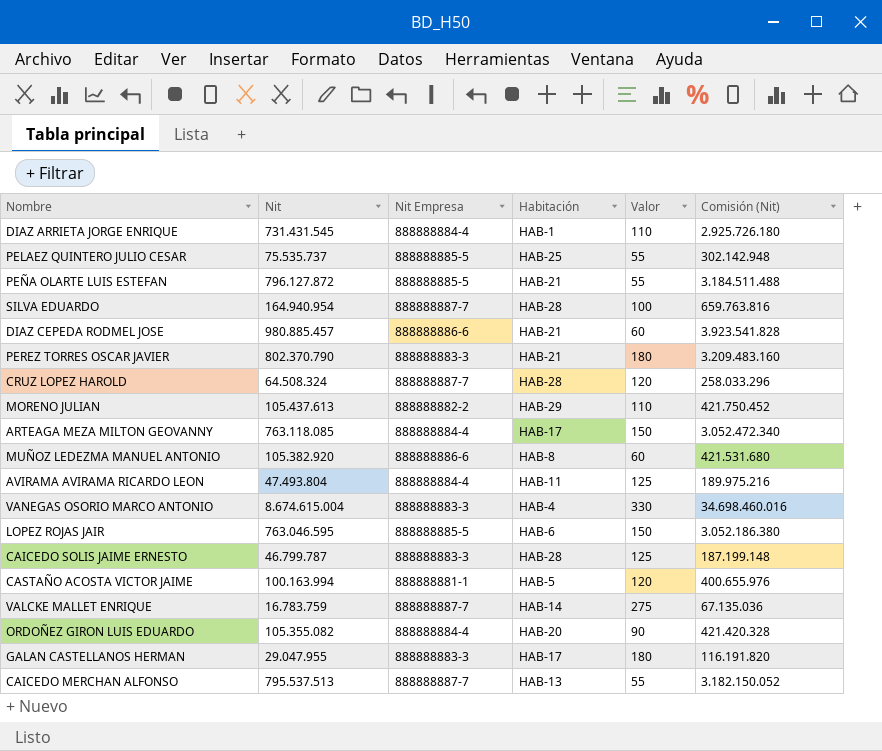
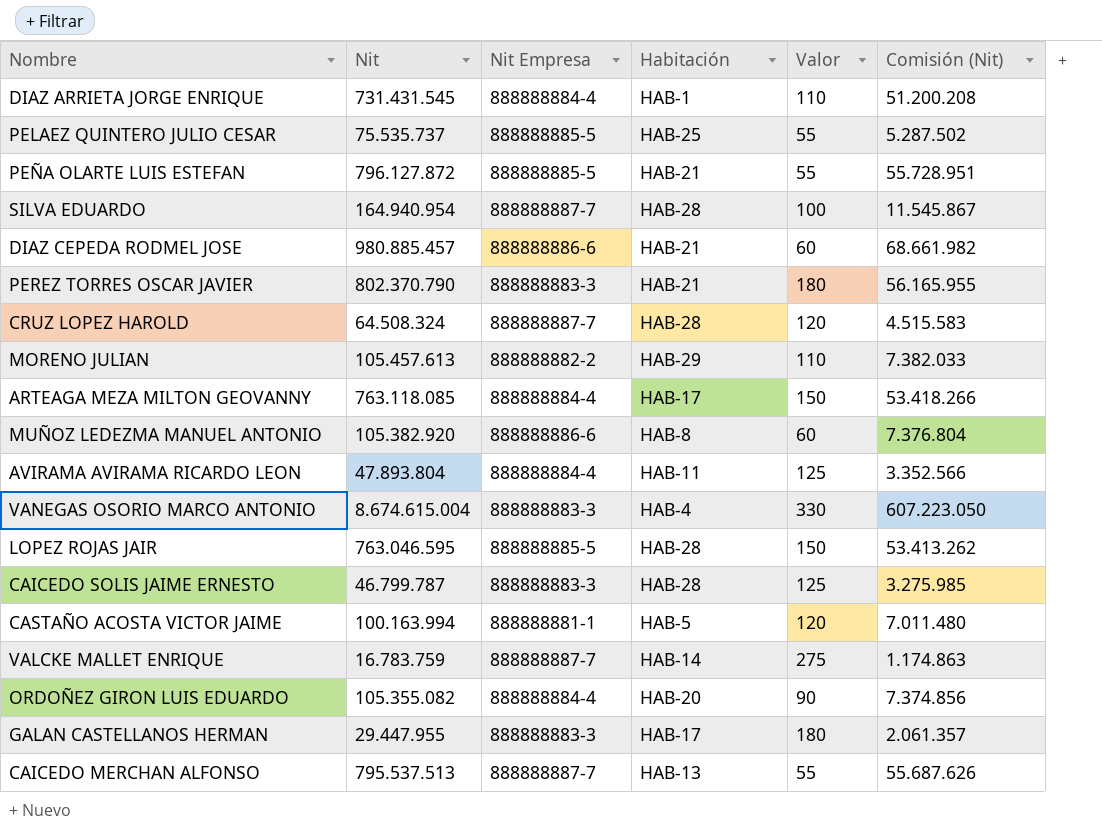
column Comisión (Nit) | formula: [Nit] * 4 -> [Nit] * 0,07
MORENO JULIAN | Nit: 105.437.613 -> 105.457.613
AVIRAMA AVIRAMA RICARDO LEON | Nit: 47.493.804 -> 47.893.804
LOPEZ ROJAS JAIR | Habitación: HAB-6 -> HAB-28
GALAN CASTELLANOS HERMAN | Nit: 29.047.955 -> 29.447.955

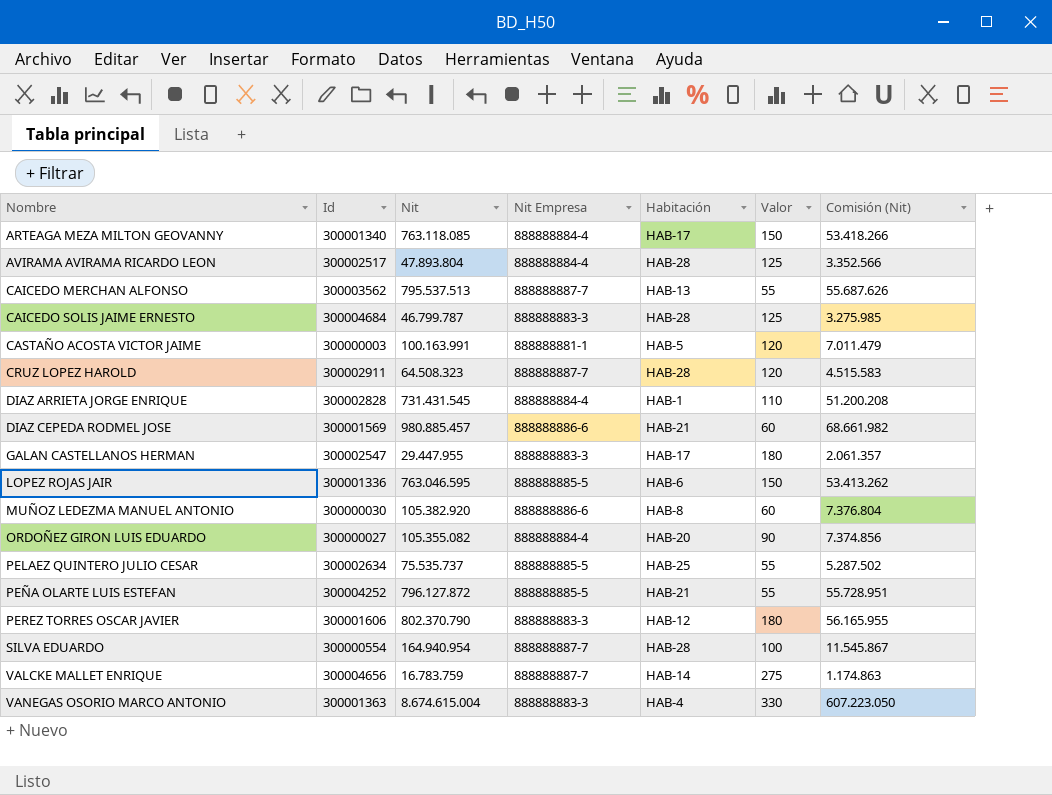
row order: none -> Nombre ascending
column Id | position: none -> 2
row MORENO JULIAN: 105.457.613 | 888888882-2 | HAB-29 | 110 | 7.382.033 -> none
AVIRAMA AVIRAMA RICARDO LEON | Habitación: HAB-11 -> HAB-28
CASTAÑO ACOSTA VICTOR JAIME | Nit: 100.163.994 -> 100.163.991
CASTAÑO ACOSTA VICTOR JAIME | Comisión (Nit): 7.011.480 -> 7.011.479
CRUZ LOPEZ HAROLD | Nit: 64.508.324 -> 64.508.323
LOPEZ ROJAS JAIR | Habitación: HAB-28 -> HAB-6
PEREZ TORRES OSCAR JAVIER | Habitación: HAB-21 -> HAB-12

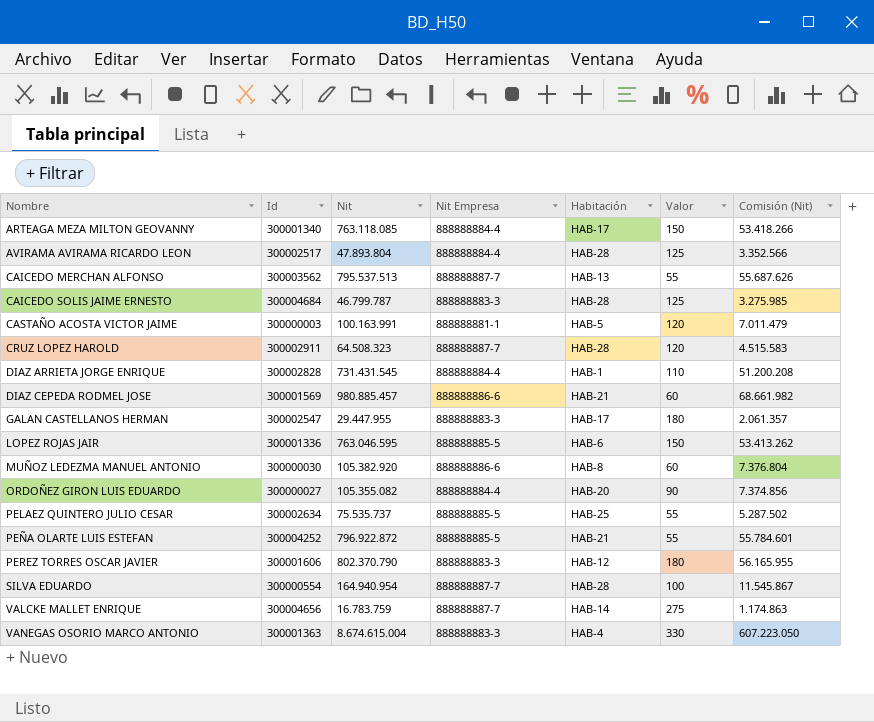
PEÑA OLARTE LUIS ESTEFAN | Nit: 796.127.872 -> 796.922.872
PEÑA OLARTE LUIS ESTEFAN | Comisión (Nit): 55.728.951 -> 55.784.601

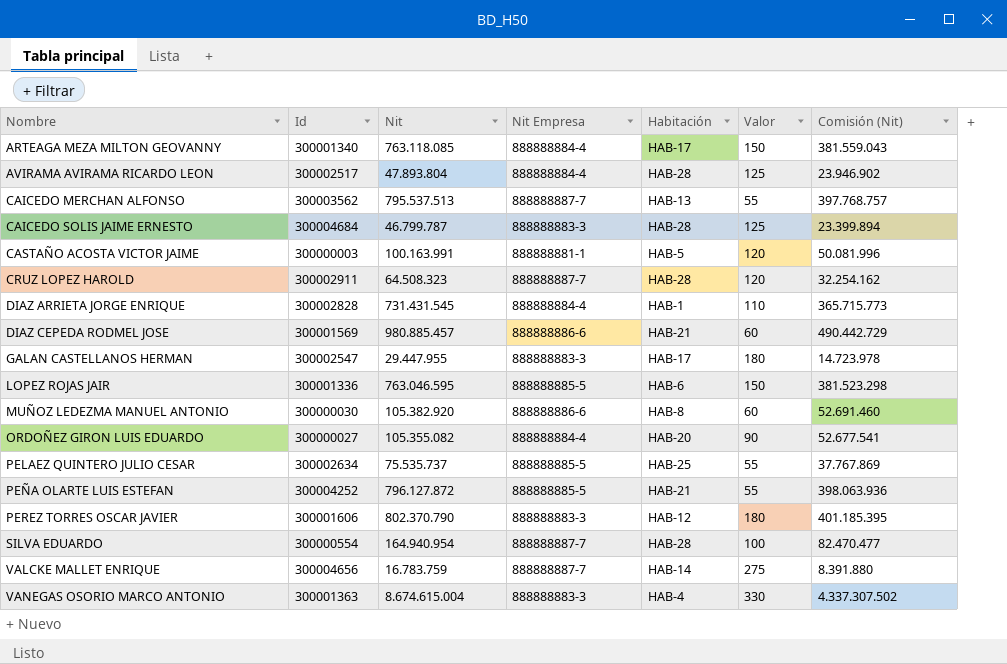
column Comisión (Nit) | formula: [Nit] * 0,07 -> [Nit] * 0,5
PEÑA OLARTE LUIS ESTEFAN | Nit: 796.922.872 -> 796.127.872

